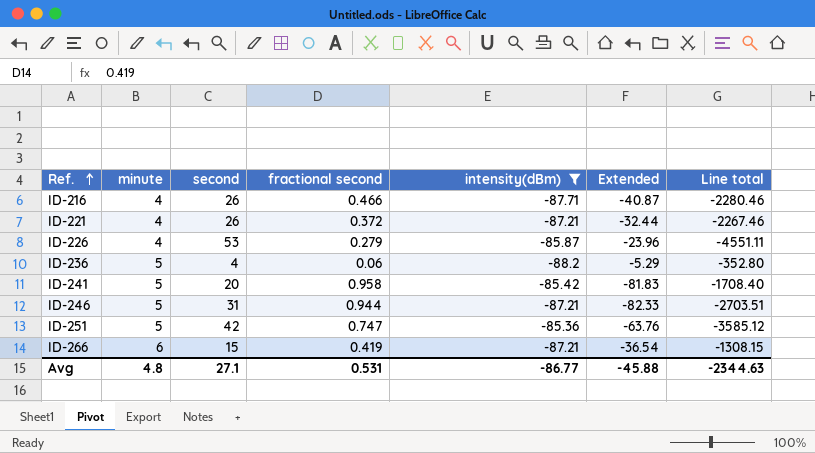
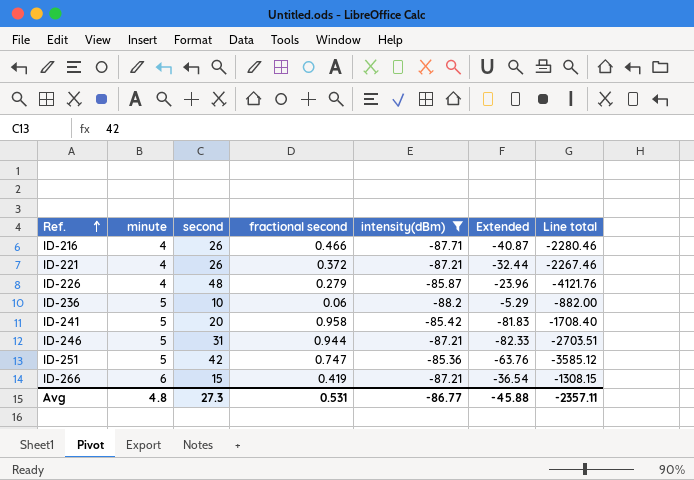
ID-226 | second: 53 -> 48
ID-226 | Line total: -4551.11 -> -4121.76
ID-236 | second: 4 -> 10
ID-236 | Line total: -352.80 -> -882.00
Avg | second: 27.1 -> 27.3
Avg | Line total: -2344.63 -> -2357.11

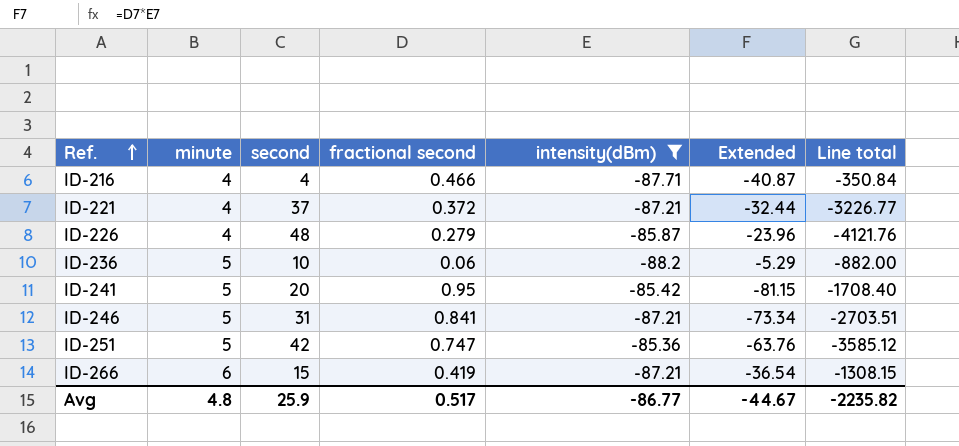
ID-216 | second: 26 -> 4
ID-216 | Line total: -2280.46 -> -350.84
ID-221 | second: 26 -> 37
ID-221 | Line total: -2267.46 -> -3226.77
ID-241 | fractional second: 0.958 -> 0.95
ID-241 | Extended: -81.83 -> -81.15
ID-246 | fractional second: 0.944 -> 0.841
ID-246 | Extended: -82.33 -> -73.34
Avg | second: 27.3 -> 25.9
Avg | fractional second: 0.531 -> 0.517
Avg | Extended: -45.88 -> -44.67
Avg | Line total: -2357.11 -> -2235.82

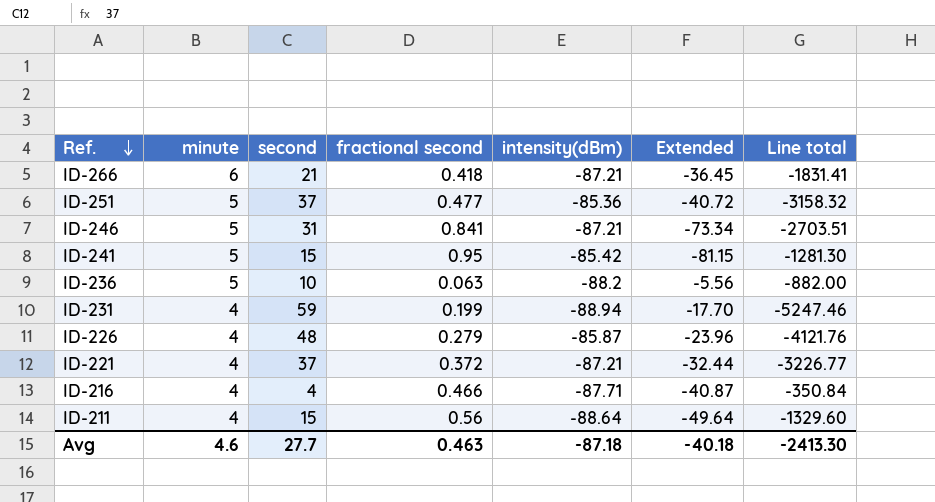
filter: intensity(dBm) >= -88.2 -> none
row order: Ref. ascending -> Ref. descending
ID-266 | second: 15 -> 21
ID-266 | fractional second: 0.419 -> 0.418
ID-266 | Extended: -36.54 -> -36.45
ID-266 | Line total: -1308.15 -> -1831.41
ID-251 | second: 42 -> 37
ID-251 | fractional second: 0.747 -> 0.477
ID-251 | Extended: -63.76 -> -40.72
ID-251 | Line total: -3585.12 -> -3158.32
ID-241 | second: 20 -> 15
ID-241 | Line total: -1708.40 -> -1281.30
ID-236 | fractional second: 0.06 -> 0.063
ID-236 | Extended: -5.29 -> -5.56
Avg | minute: 4.8 -> 4.6
Avg | second: 25.9 -> 27.7
Avg | fractional second: 0.517 -> 0.463
Avg | intensity(dBm): -86.77 -> -87.18
Avg | Extended: -44.67 -> -40.18
Avg | Line total: -2235.82 -> -2413.30

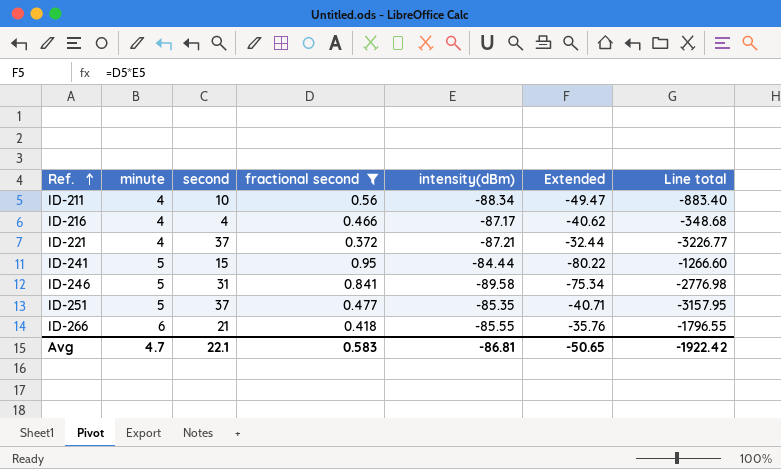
filter: none -> fractional second >= 0.372
row order: Ref. descending -> Ref. ascending
ID-211 | second: 15 -> 10
ID-211 | intensity(dBm): -88.64 -> -88.34
ID-211 | Extended: -49.64 -> -49.47
ID-211 | Line total: -1329.60 -> -883.40
ID-216 | intensity(dBm): -87.71 -> -87.17
ID-216 | Extended: -40.87 -> -40.62
ID-216 | Line total: -350.84 -> -348.68
ID-241 | intensity(dBm): -85.42 -> -84.44
ID-241 | Extended: -81.15 -> -80.22
ID-241 | Line total: -1281.30 -> -1266.60
ID-246 | intensity(dBm): -87.21 -> -89.58
ID-246 | Extended: -73.34 -> -75.34
ID-246 | Line total: -2703.51 -> -2776.98
ID-251 | intensity(dBm): -85.36 -> -85.35
ID-251 | Extended: -40.72 -> -40.71
ID-251 | Line total: -3158.32 -> -3157.95
ID-266 | intensity(dBm): -87.21 -> -85.55
ID-266 | Extended: -36.45 -> -35.76
ID-266 | Line total: -1831.41 -> -1796.55
Avg | minute: 4.6 -> 4.7
Avg | second: 27.7 -> 22.1
Avg | fractional second: 0.463 -> 0.583
Avg | intensity(dBm): -87.18 -> -86.81
Avg | Extended: -40.18 -> -50.65
Avg | Line total: -2413.30 -> -1922.42

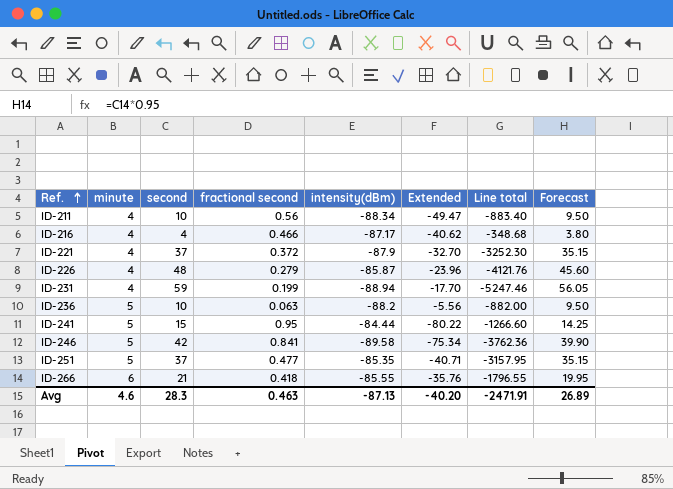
filter: fractional second >= 0.372 -> none
column Forecast | formula: none -> [second] * 0.95
ID-221 | intensity(dBm): -87.21 -> -87.9
ID-221 | Extended: -32.44 -> -32.70
ID-221 | Line total: -3226.77 -> -3252.30
ID-246 | second: 31 -> 42
ID-246 | Line total: -2776.98 -> -3762.36
Avg | minute: 4.7 -> 4.6
Avg | second: 22.1 -> 28.3
Avg | fractional second: 0.583 -> 0.463
Avg | intensity(dBm): -86.81 -> -87.13
Avg | Extended: -50.65 -> -40.20
Avg | Line total: -1922.42 -> -2471.91

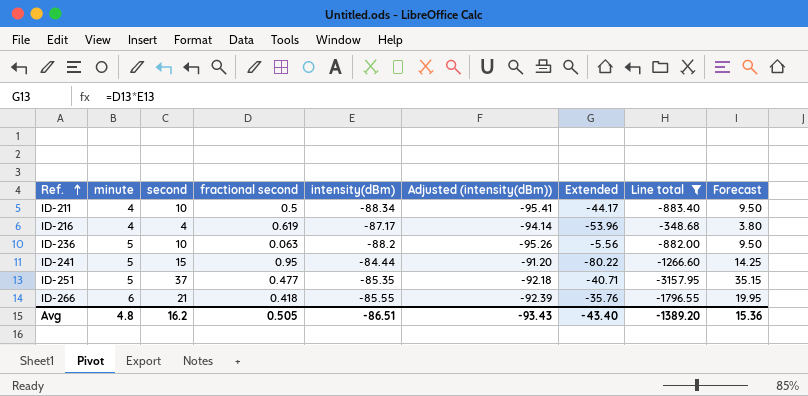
filter: none -> Line total >= -3157.95
column Adjusted (intensity(dBm)) | formula: none -> [intensity(dBm)] * 1.08
ID-211 | fractional second: 0.56 -> 0.5
ID-211 | Extended: -49.47 -> -44.17
ID-216 | fractional second: 0.466 -> 0.619
ID-216 | Extended: -40.62 -> -53.96
Avg | minute: 4.6 -> 4.8
Avg | second: 28.3 -> 16.2
Avg | fractional second: 0.463 -> 0.505
Avg | intensity(dBm): -87.13 -> -86.51
Avg | Extended: -40.20 -> -43.40
Avg | Line total: -2471.91 -> -1389.20
Avg | Forecast: 26.89 -> 15.36

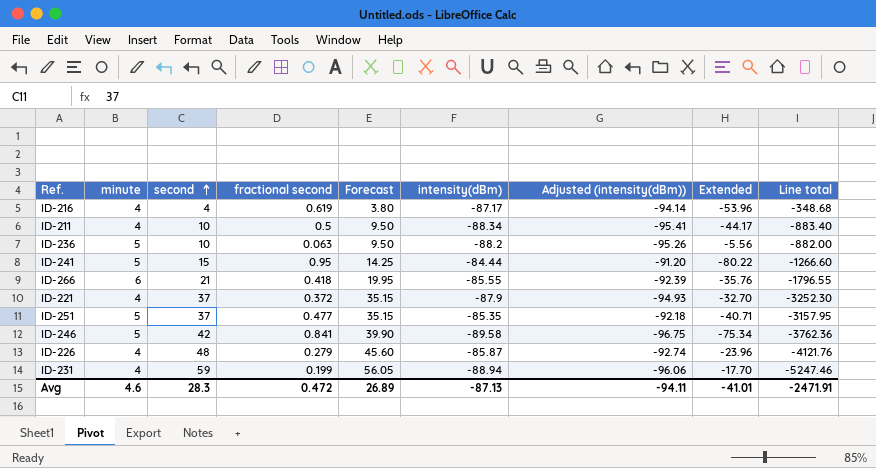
filter: Line total >= -3157.95 -> none
row order: Ref. ascending -> second ascending
column Forecast | position: 9 -> 5
Avg | minute: 4.8 -> 4.6
Avg | second: 16.2 -> 28.3
Avg | fractional second: 0.505 -> 0.472
Avg | Forecast: 15.36 -> 26.89
Avg | intensity(dBm): -86.51 -> -87.13
Avg | Adjusted (intensity(dBm)): -93.43 -> -94.11
Avg | Extended: -43.40 -> -41.01
Avg | Line total: -1389.20 -> -2471.91

